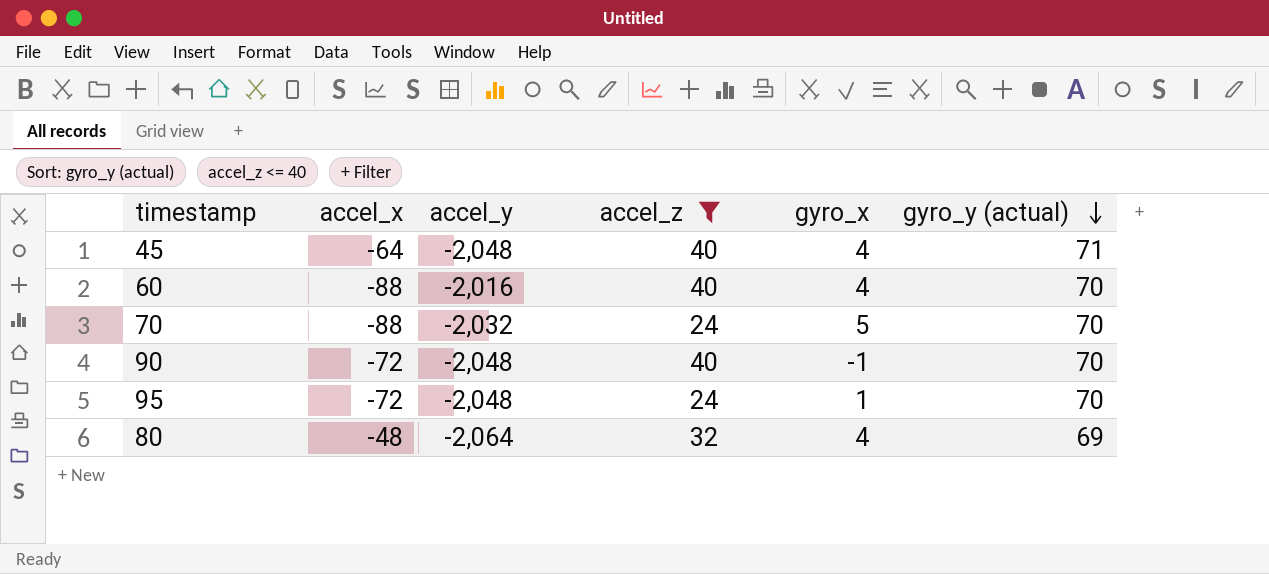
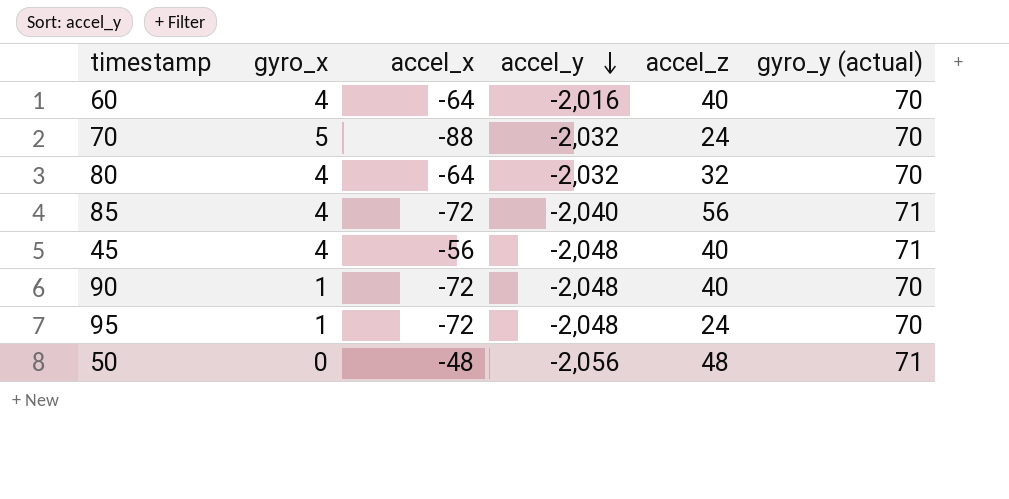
filter: accel_z <= 40 -> none
row order: gyro_y (actual) descending -> accel_y descending
column gyro_x | position: 5 -> 2
60 | accel_x: -88 -> -64
80 | accel_x: -48 -> -64
80 | accel_y: -2,064 -> -2,032
80 | gyro_y (actual): 69 -> 70
45 | accel_x: -64 -> -56
90 | gyro_x: -1 -> 1

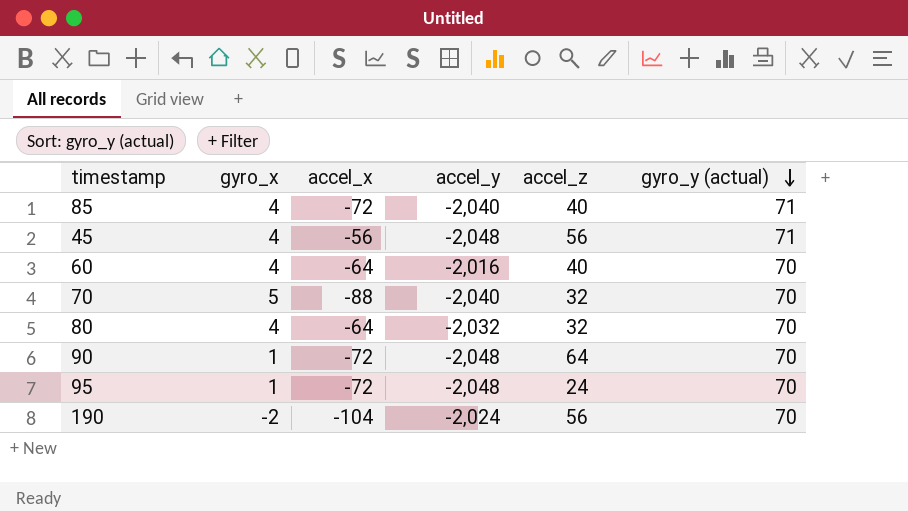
row order: accel_y descending -> gyro_y (actual) descending
row 50: 0 | -48 | -2,056 | 48 | 71 -> none
85 | accel_z: 56 -> 40
45 | accel_z: 40 -> 56
70 | accel_y: -2,032 -> -2,040
70 | accel_z: 24 -> 32
90 | accel_z: 40 -> 64
row 190: none -> -2 | -104 | -2,024 | 56 | 70

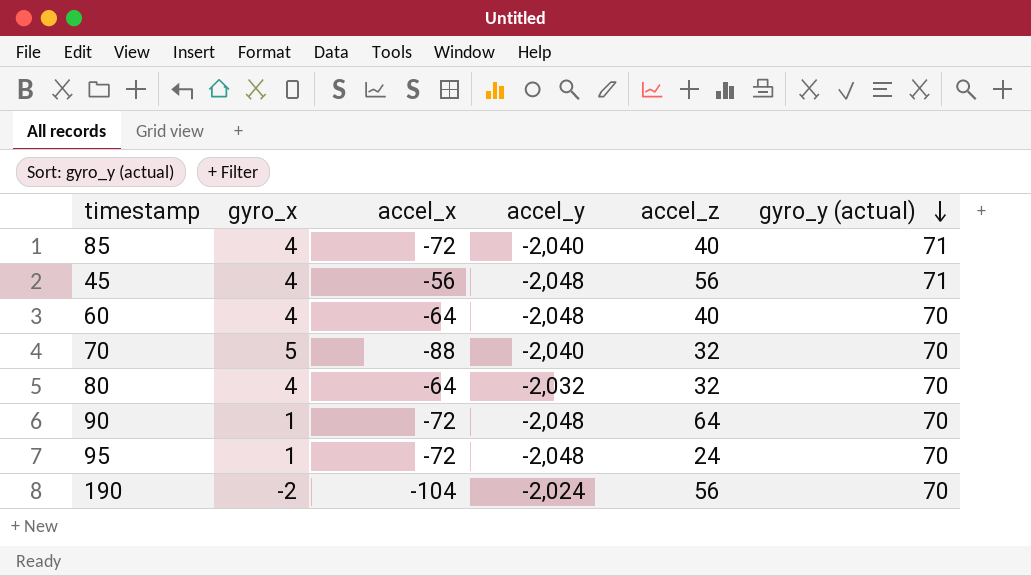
60 | accel_y: -2,016 -> -2,048

